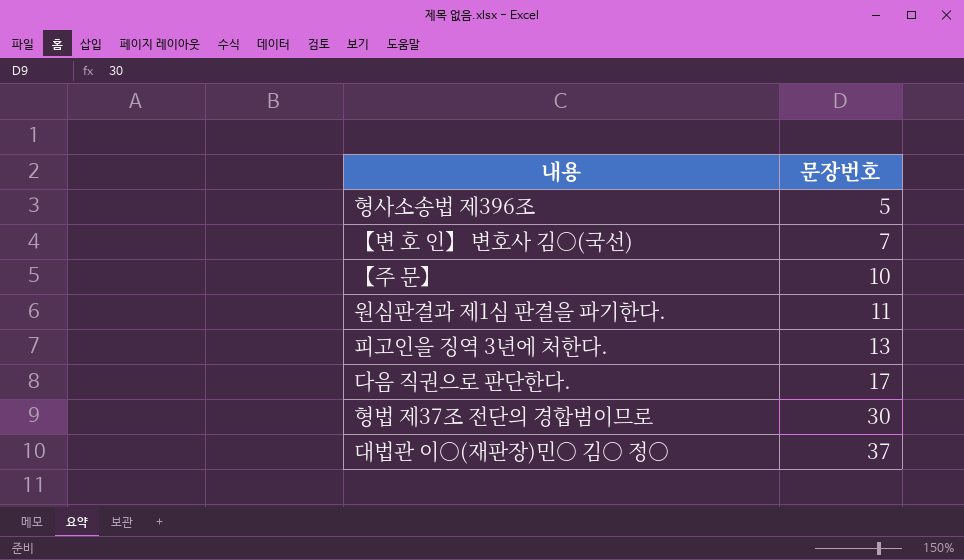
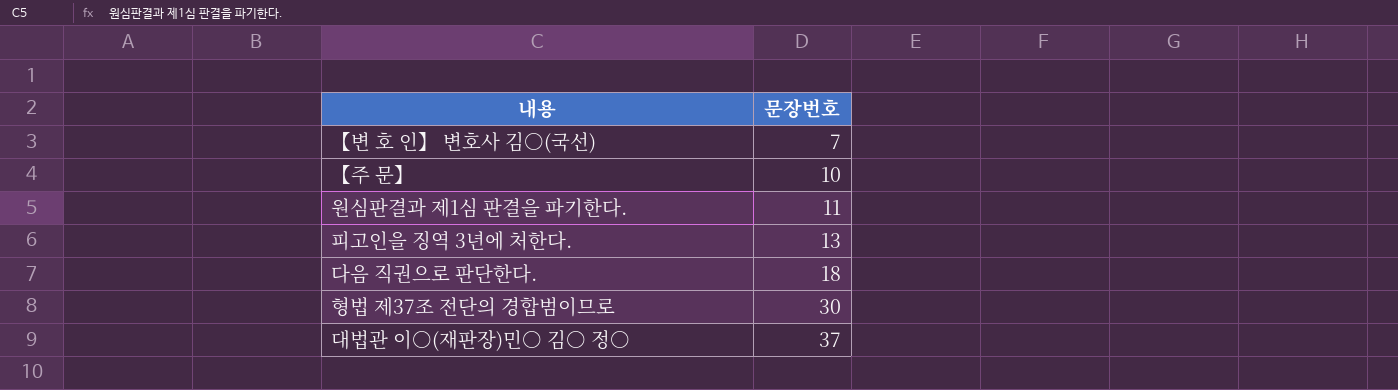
row 형사소송법 제396조: 5 -> none
다음 직권으로 판단한다. | 문장번호: 17 -> 18

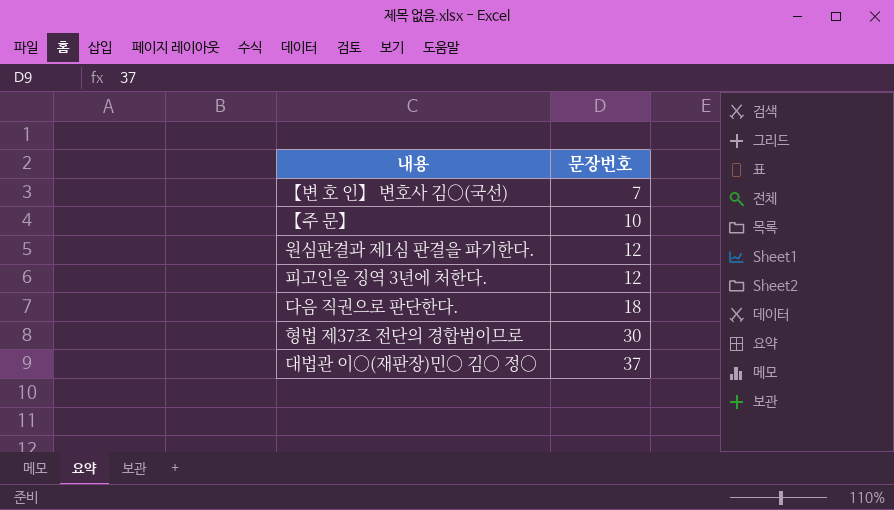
원심판결과 제1심 판결을 파기한다. | 문장번호: 11 -> 12
피고인을 징역 3년에 처한다. | 문장번호: 13 -> 12

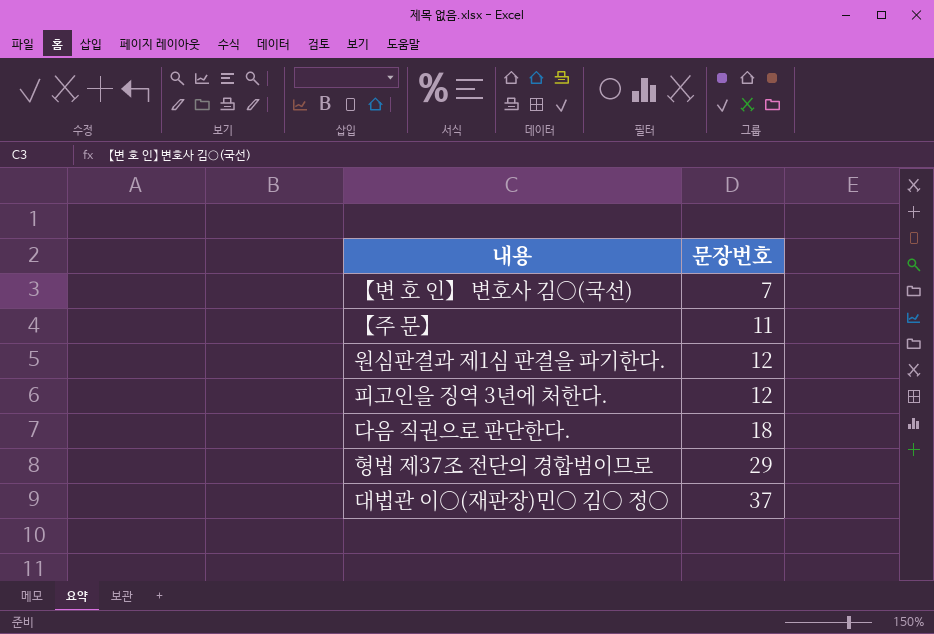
【주 문】 | 문장번호: 10 -> 11
형법 제37조 전단의 경합범이므로 | 문장번호: 30 -> 29

